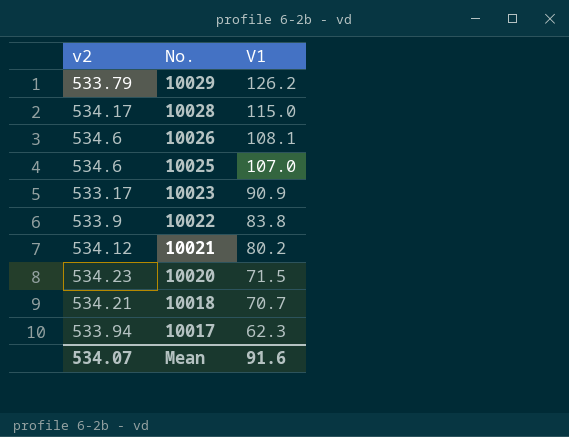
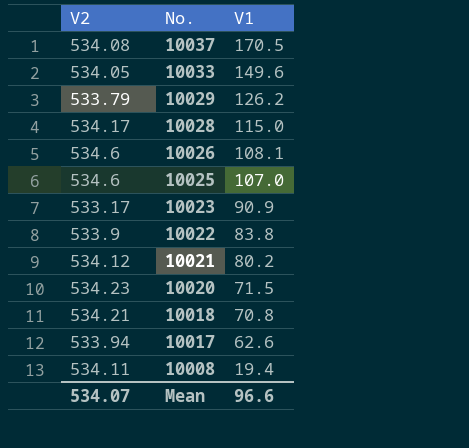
column name: v2 -> V2
row 10037: none -> 534.08 | 170.5
row 10033: none -> 534.05 | 149.6
10018 | V1: 70.7 -> 70.8
10017 | V1: 62.3 -> 62.6
row 10008: none -> 534.11 | 19.4
Mean | V1: 91.6 -> 96.6

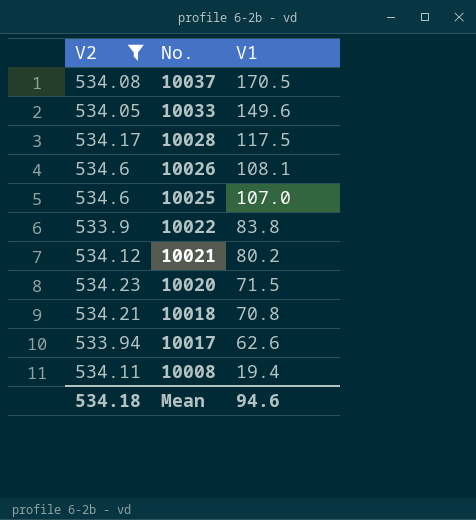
filter: none -> V2 >= 533.9
10028 | V1: 115.0 -> 117.5
Mean | V2: 534.07 -> 534.18
Mean | V1: 96.6 -> 94.6

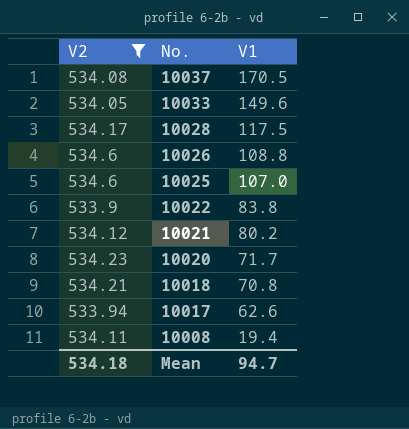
10026 | V1: 108.1 -> 108.8
10020 | V1: 71.5 -> 71.7
Mean | V1: 94.6 -> 94.7

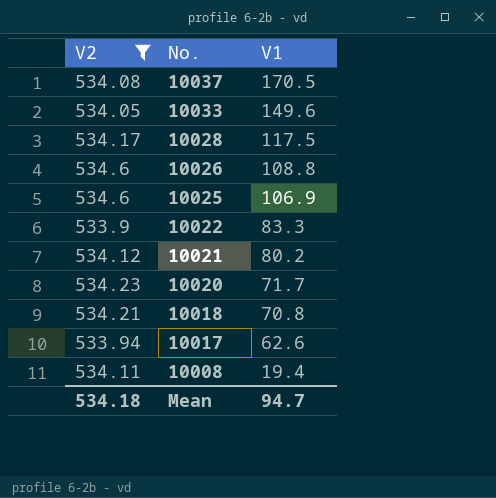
10025 | V1: 107.0 -> 106.9
10022 | V1: 83.8 -> 83.3

